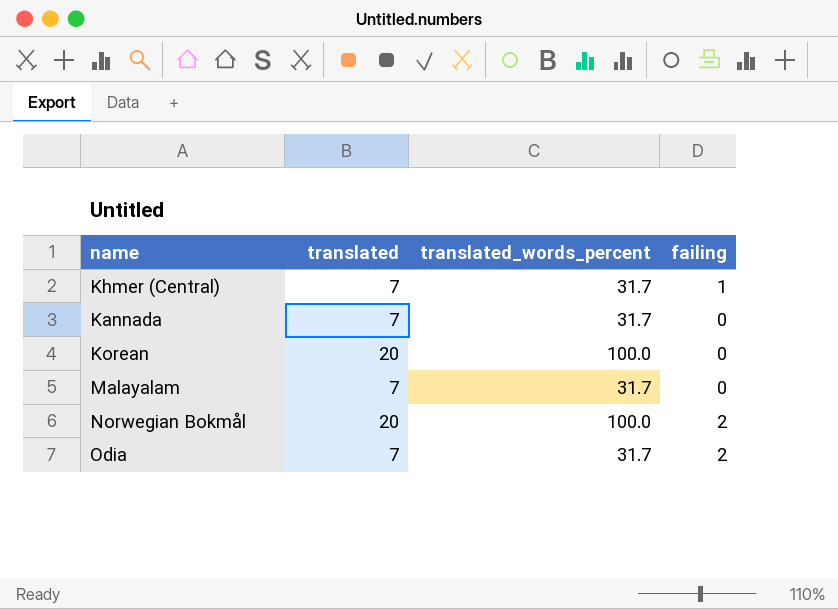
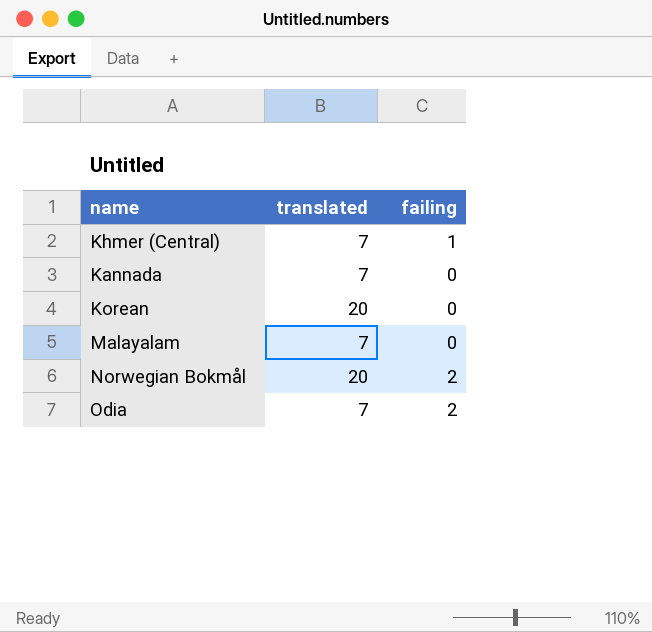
column translated_words_percent | position: 3 -> none

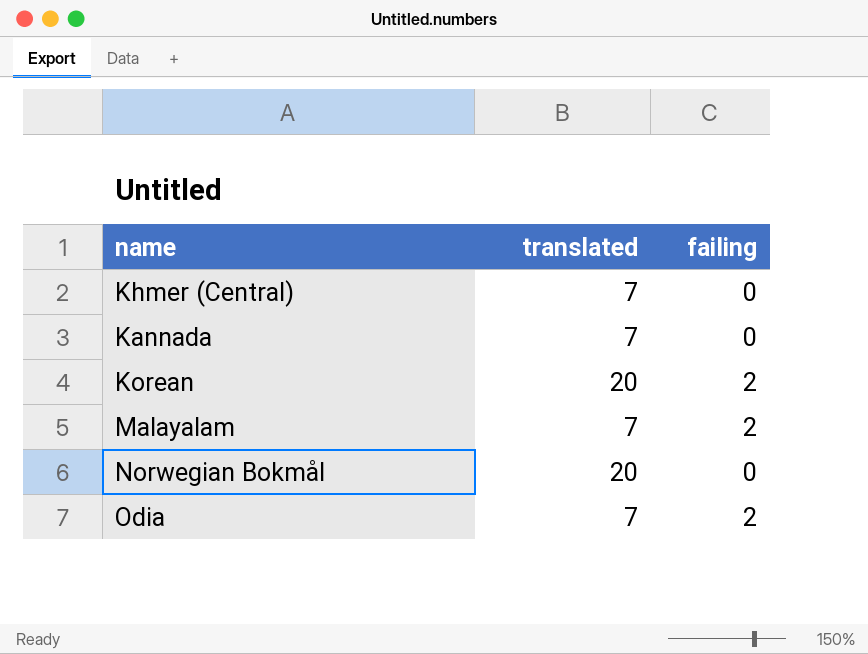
Khmer (Central) | failing: 1 -> 0
Korean | failing: 0 -> 2
Malayalam | failing: 0 -> 2
Norwegian Bokmål | failing: 2 -> 0

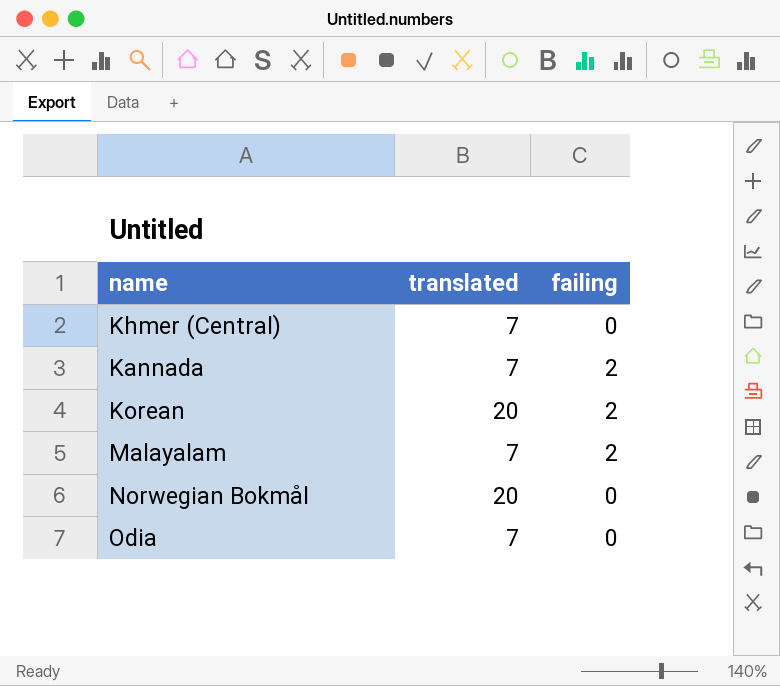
Kannada | failing: 0 -> 2
Odia | failing: 2 -> 0

